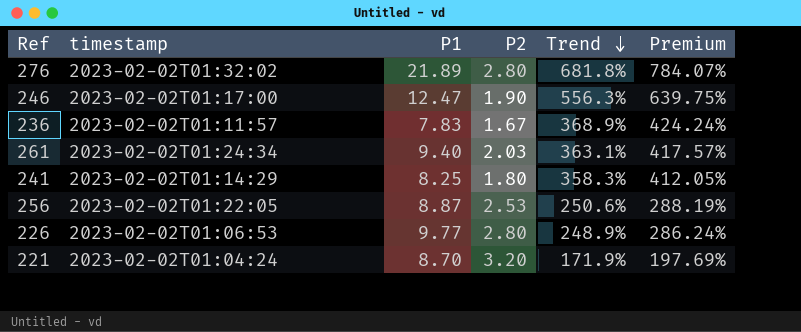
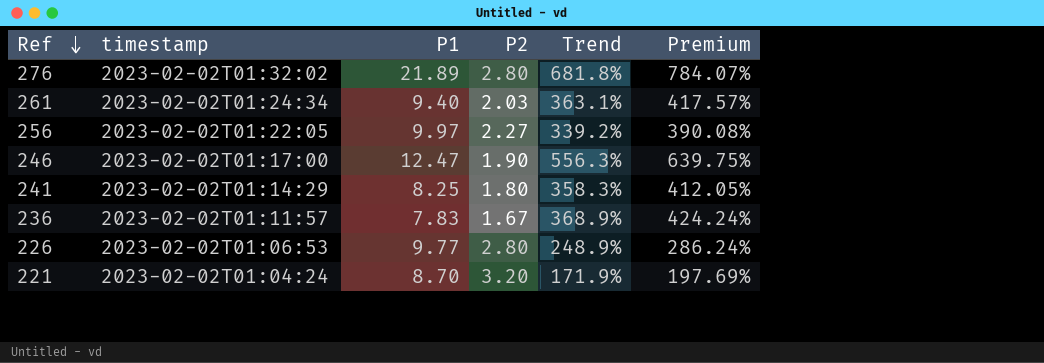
row order: Trend descending -> Ref descending
256 | P1: 8.87 -> 9.97
256 | P2: 2.53 -> 2.27
256 | Trend: 250.6% -> 339.2%
256 | Premium: 288.19% -> 390.08%

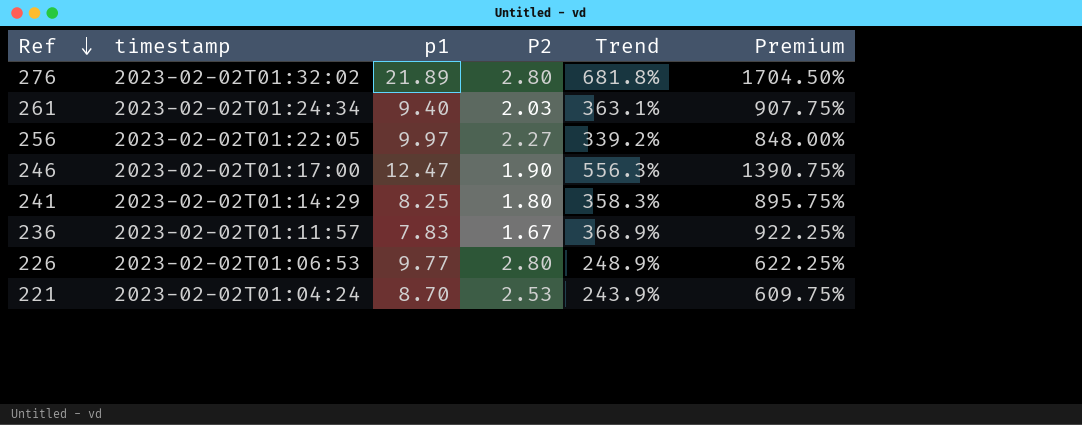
column name: P1 -> p1
column Premium | formula: [Trend] * 1.15 -> [Trend] * 2.5
221 | P2: 3.20 -> 2.53
221 | Trend: 171.9% -> 243.9%

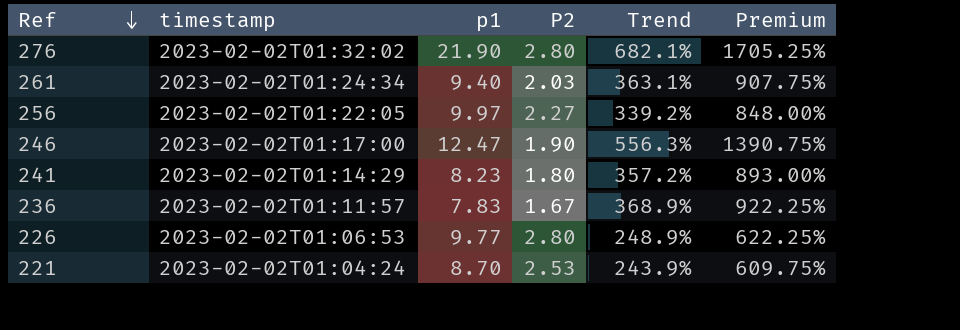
276 | p1: 21.89 -> 21.90
276 | Trend: 681.8% -> 682.1%
276 | Premium: 1704.50% -> 1705.25%
241 | p1: 8.25 -> 8.23
241 | Trend: 358.3% -> 357.2%
241 | Premium: 895.75% -> 893.00%

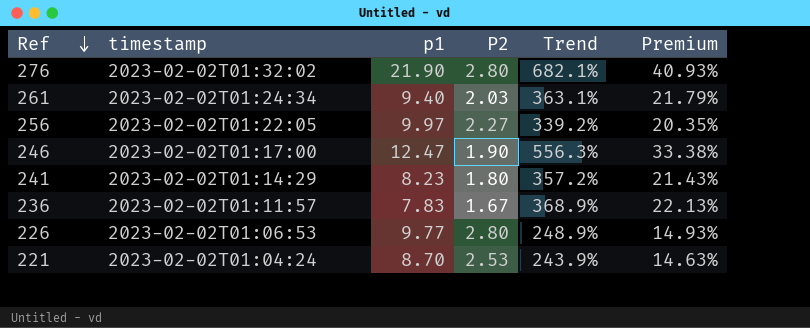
column Premium | formula: [Trend] * 2.5 -> [Trend] * 0.06

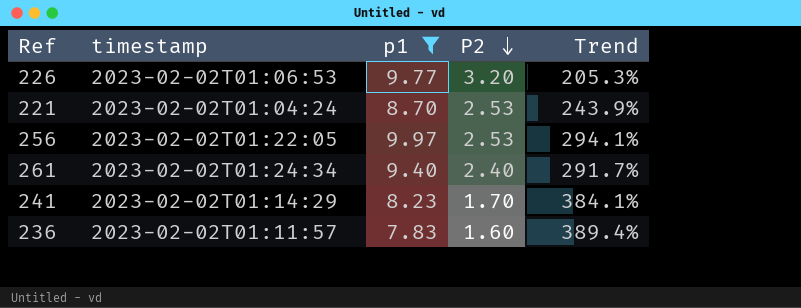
filter: none -> p1 <= 9.97
row order: Ref descending -> P2 descending
column Premium | formula: [Trend] * 0.06 -> none
226 | P2: 2.80 -> 3.20
226 | Trend: 248.9% -> 205.3%
256 | P2: 2.27 -> 2.53
256 | Trend: 339.2% -> 294.1%
261 | P2: 2.03 -> 2.40
261 | Trend: 363.1% -> 291.7%
241 | P2: 1.80 -> 1.70
241 | Trend: 357.2% -> 384.1%
236 | P2: 1.67 -> 1.60
236 | Trend: 368.9% -> 389.4%

